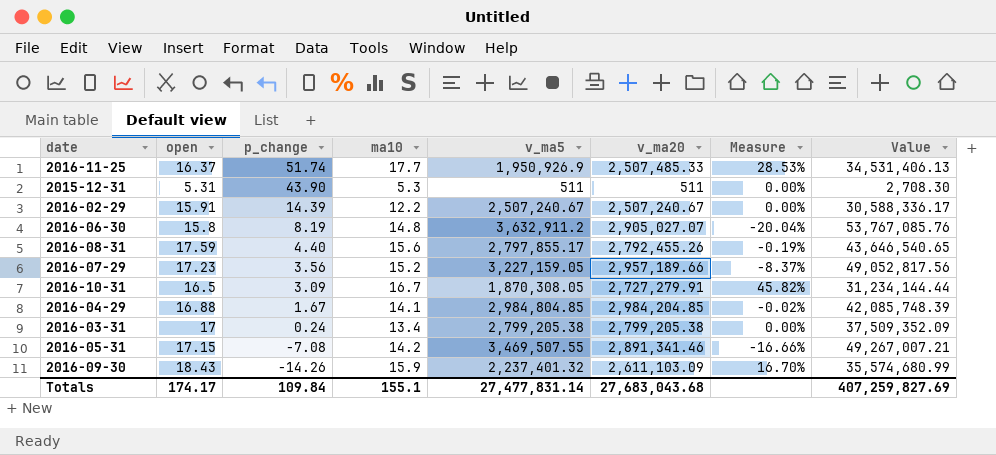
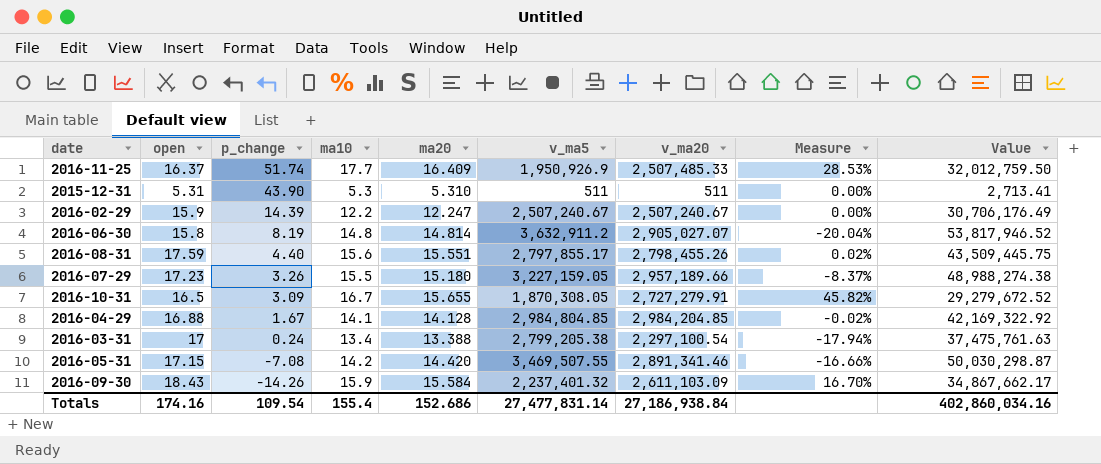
column ma20 | position: none -> 5
column Value | formula: [ma10] * [v_ma5] -> [ma20] * [v_ma5]
2016-02-29 | open: 15.91 -> 15.9
2016-08-31 | v_ma20: 2,792,455.26 -> 2,798,455.26
2016-08-31 | Measure: -0.19% -> 0.02%
2016-07-29 | p_change: 3.56 -> 3.26
2016-07-29 | ma10: 15.2 -> 15.5
2016-03-31 | v_ma20: 2,799,205.38 -> 2,297,100.54
2016-03-31 | Measure: 0.00% -> -17.94%
Totals | open: 174.17 -> 174.16
Totals | p_change: 109.84 -> 109.54
Totals | ma10: 155.1 -> 155.4
Totals | v_ma20: 27,683,043.68 -> 27,186,938.84
Totals | Value: 407,259,827.69 -> 402,860,034.16

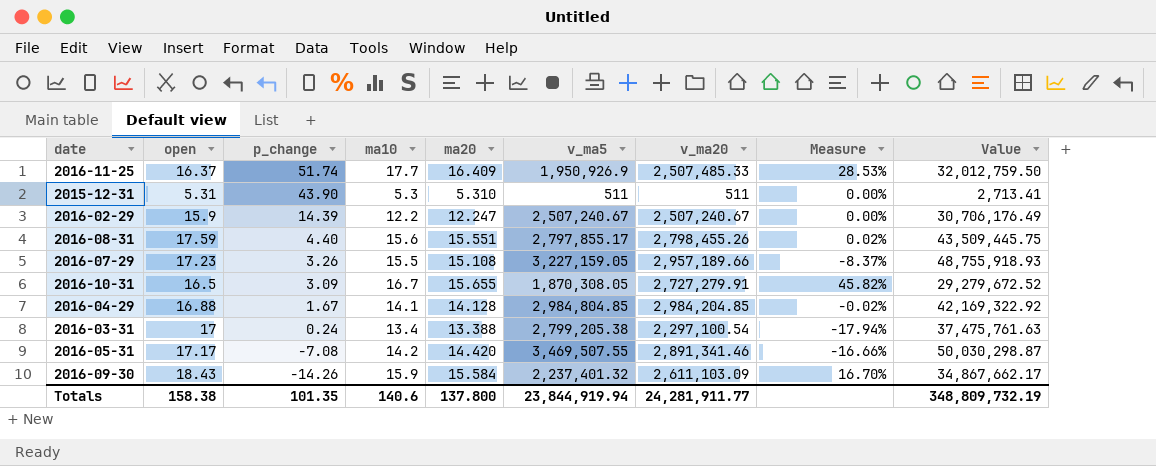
row 2016-06-30: 15.8 | 8.19 | 14.8 | 14.814 | 3,632,911.2 | 2,905,027.07 | -20.04% | 53,817,946.52 -> none
2016-07-29 | ma20: 15.180 -> 15.108
2016-07-29 | Value: 48,988,274.38 -> 48,755,918.93
2016-05-31 | open: 17.15 -> 17.17
Totals | open: 174.16 -> 158.38
Totals | p_change: 109.54 -> 101.35
Totals | ma10: 155.4 -> 140.6
Totals | ma20: 152.686 -> 137.800
Totals | v_ma5: 27,477,831.14 -> 23,844,919.94
Totals | v_ma20: 27,186,938.84 -> 24,281,911.77
Totals | Value: 402,860,034.16 -> 348,809,732.19

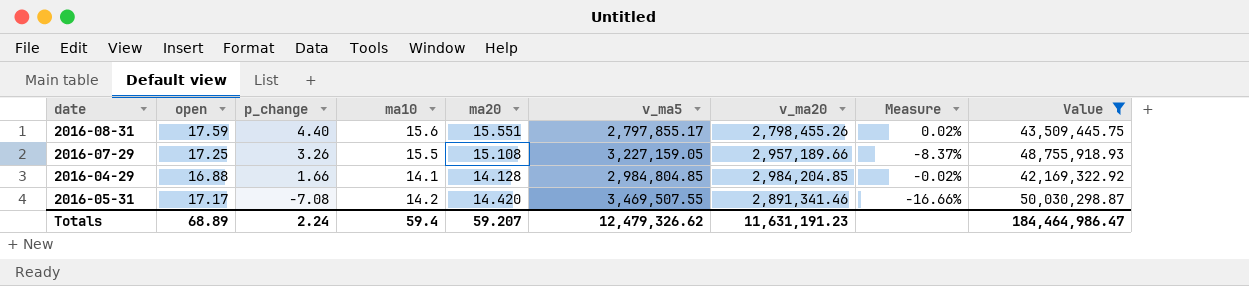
filter: none -> Value >= 42,169,322.92
2016-07-29 | open: 17.23 -> 17.25
2016-04-29 | p_change: 1.67 -> 1.66
Totals | open: 158.38 -> 68.89
Totals | p_change: 101.35 -> 2.24
Totals | ma10: 140.6 -> 59.4
Totals | ma20: 137.800 -> 59.207
Totals | v_ma5: 23,844,919.94 -> 12,479,326.62
Totals | v_ma20: 24,281,911.77 -> 11,631,191.23
Totals | Value: 348,809,732.19 -> 184,464,986.47

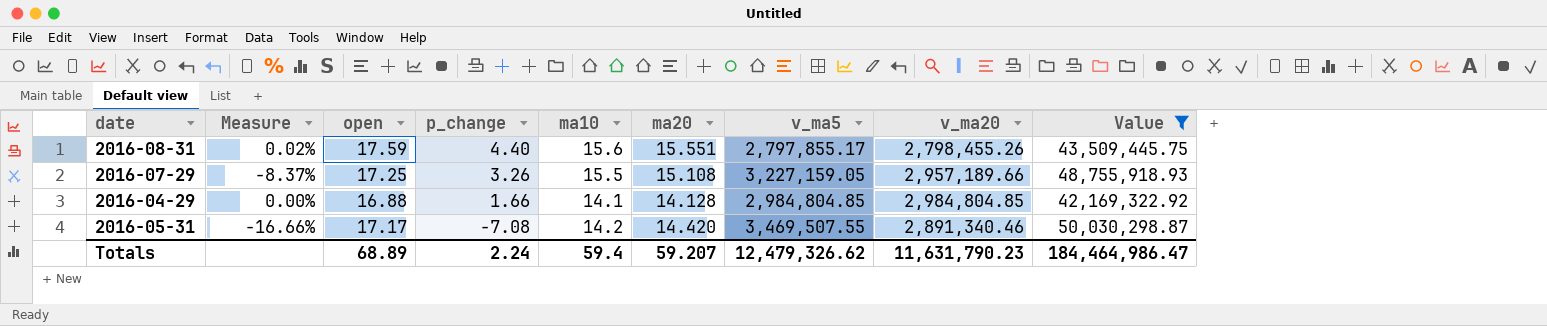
column Measure | position: 8 -> 2
2016-04-29 | Measure: -0.02% -> 0.00%
2016-04-29 | v_ma20: 2,984,204.85 -> 2,984,804.85
2016-05-31 | v_ma20: 2,891,341.46 -> 2,891,340.46
Totals | v_ma20: 11,631,191.23 -> 11,631,790.23

